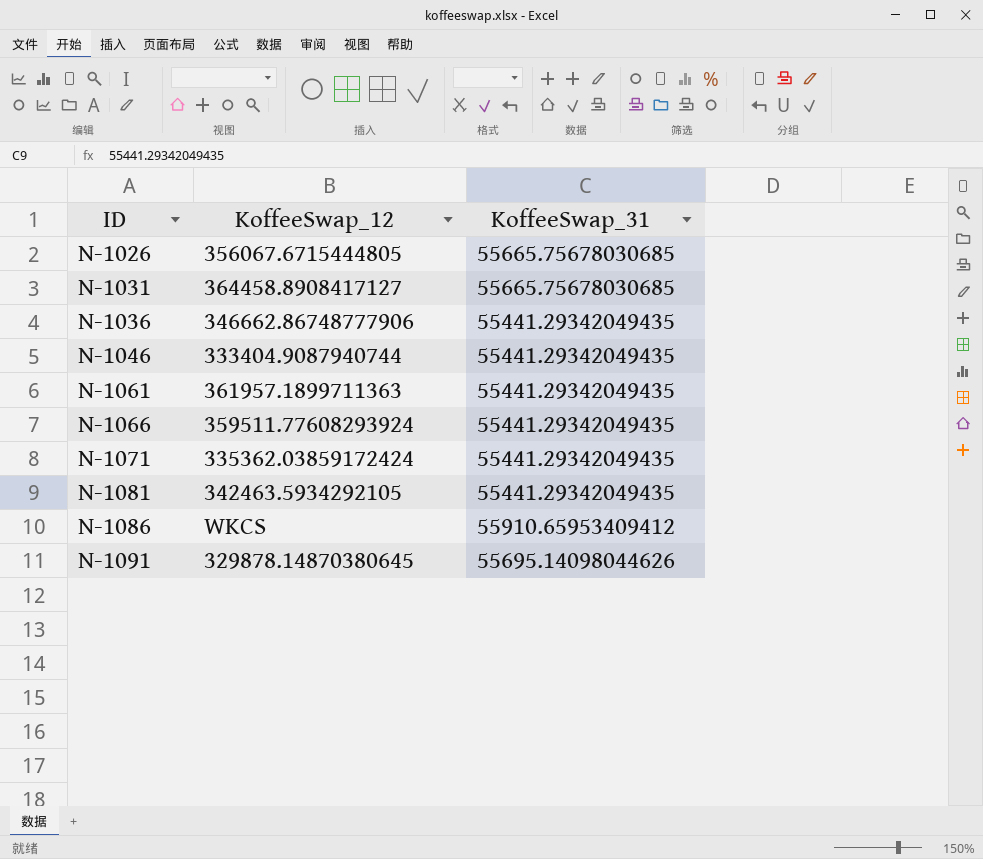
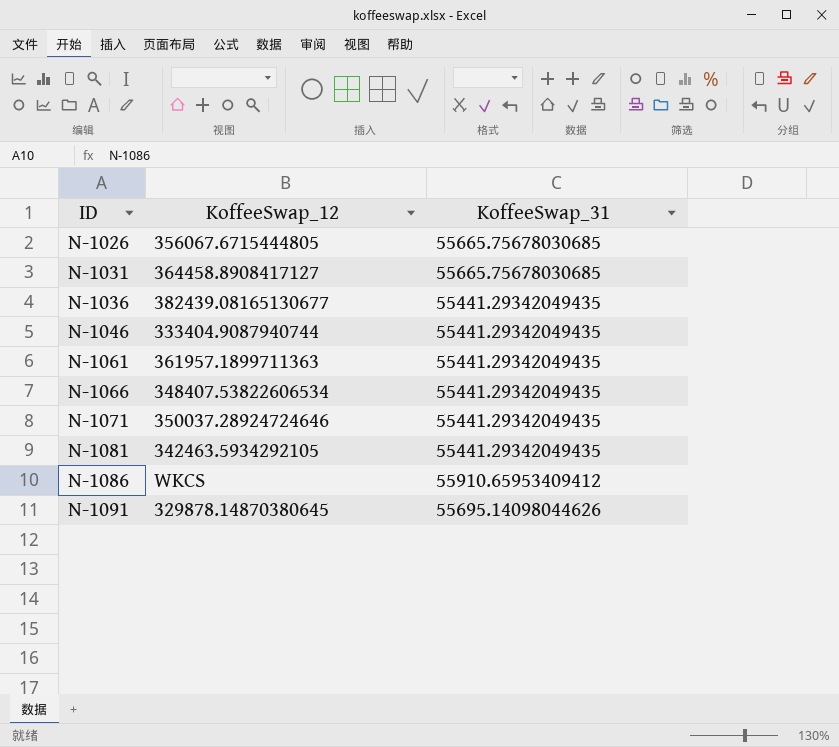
N-1036 | KoffeeSwap_12: 346662.86748777906 -> 382439.08165130677
N-1066 | KoffeeSwap_12: 359511.77608293924 -> 348407.53822606534
N-1071 | KoffeeSwap_12: 335362.03859172424 -> 350037.28924724646

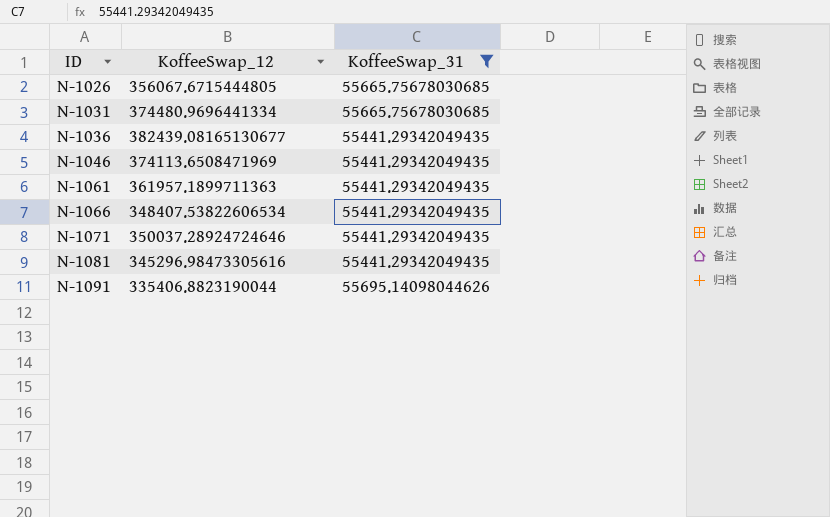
filter: none -> KoffeeSwap_31 != 55910.65953409412
N-1031 | KoffeeSwap_12: 364458.8908417127 -> 374480.9696441334
N-1046 | KoffeeSwap_12: 333404.9087940744 -> 374113.6508471969
N-1081 | KoffeeSwap_12: 342463.5934292105 -> 345296.98473305616
N-1091 | KoffeeSwap_12: 329878.14870380645 -> 335406.8823190044

